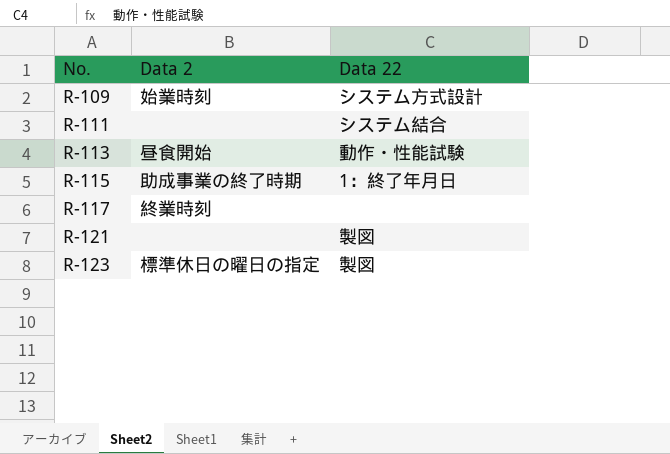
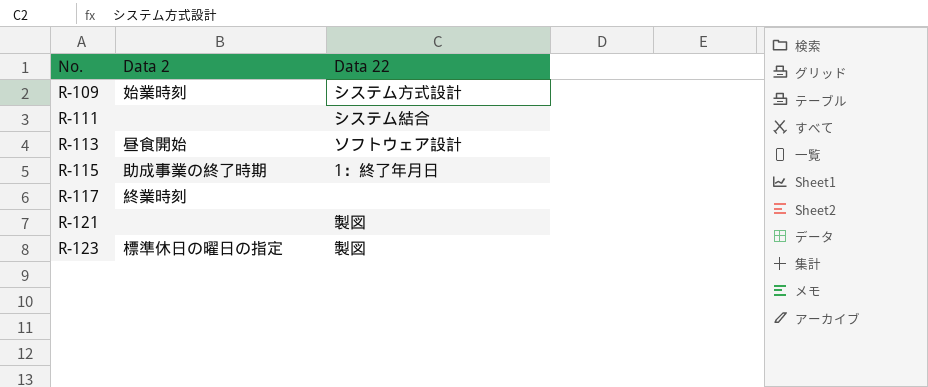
R-113 | Data 22: 動作・性能試験 -> ソフトウェア設計

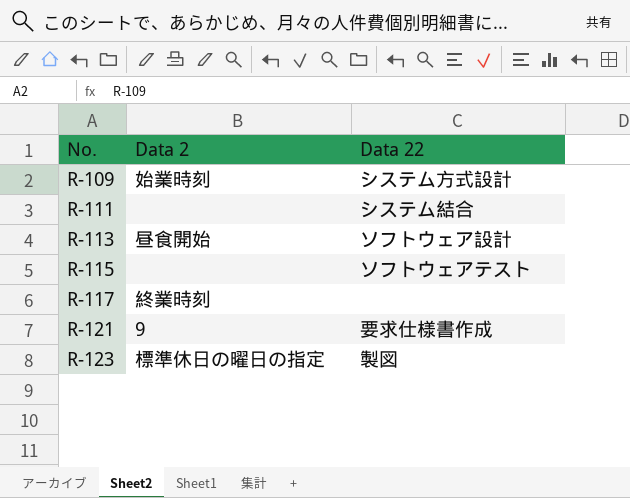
R-115 | Data 2: 助成事業の終了時期 -> none
R-115 | Data 22: 1：終了年月日 -> ソフトウェアテスト
R-121 | Data 2: none -> 9
R-121 | Data 22: 製図 -> 要求仕様書作成

